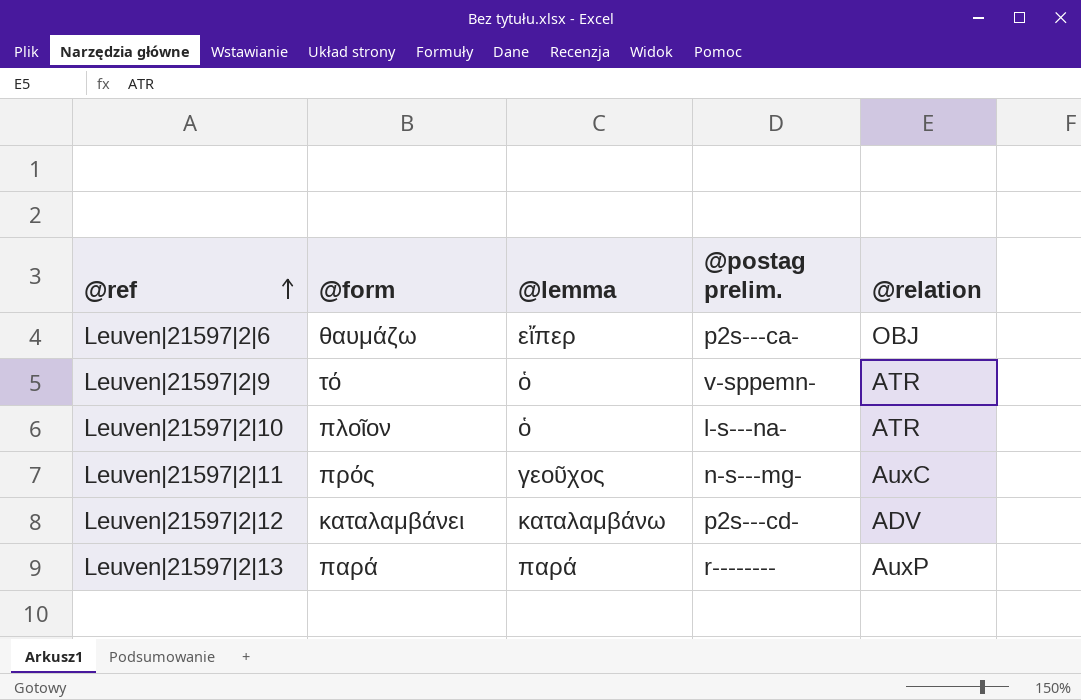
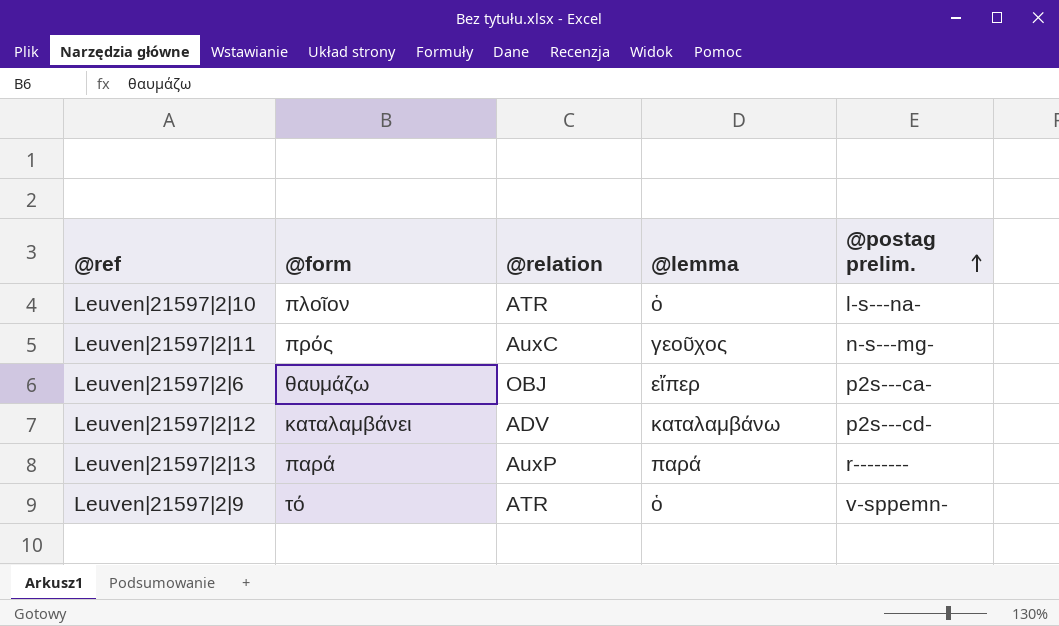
row order: @ref ascending -> @postag prelim. ascending
column @relation | position: 5 -> 3

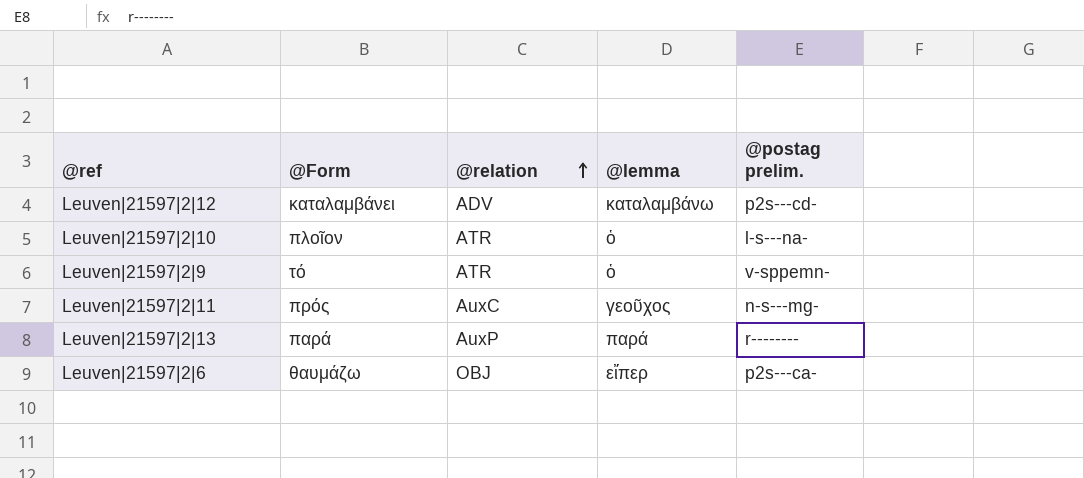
row order: @postag prelim. ascending -> @relation ascending
column name: @form -> @Form

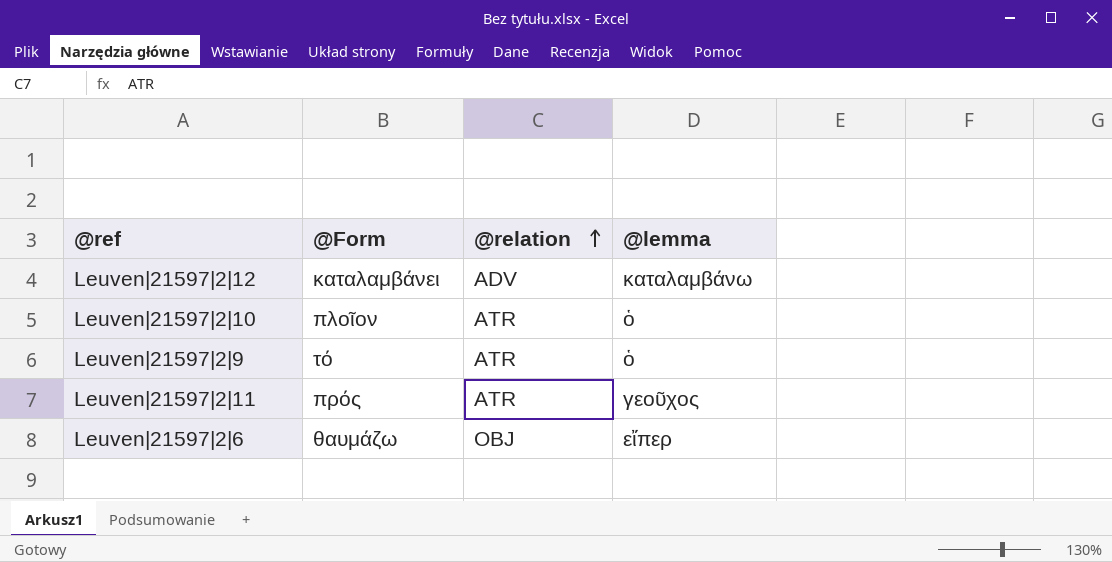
column @postag prelim. | position: 5 -> none
row Leuven|21597|2|13: παρά | AuxP | παρά | r-------- -> none
Leuven|21597|2|11 | @relation: AuxC -> ATR

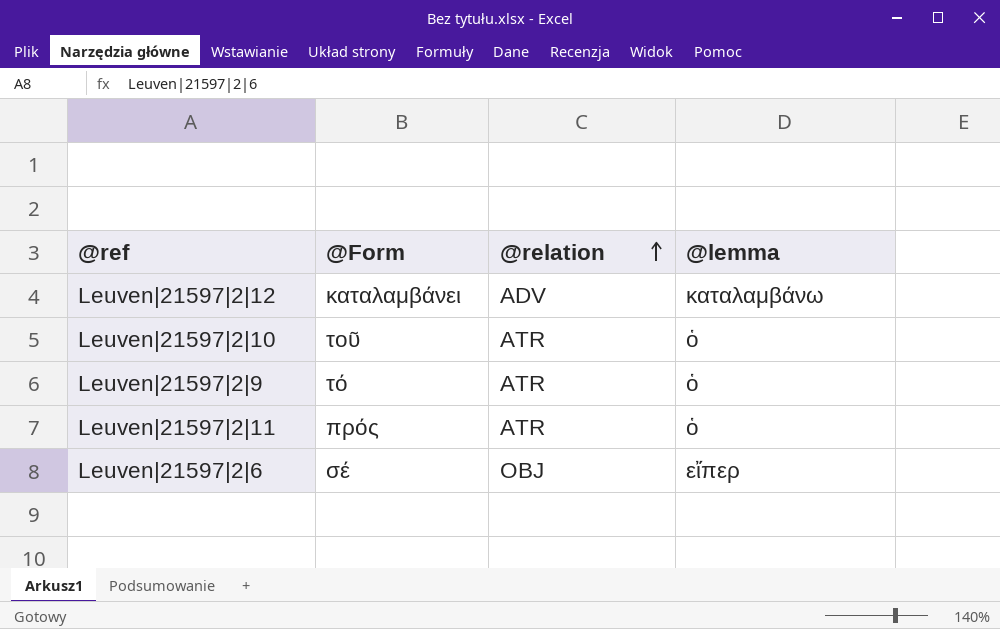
Leuven|21597|2|10 | @Form: πλοῖον -> τοῦ
Leuven|21597|2|11 | @lemma: γεοῦχος -> ὁ
Leuven|21597|2|6 | @Form: θαυμάζω -> σέ

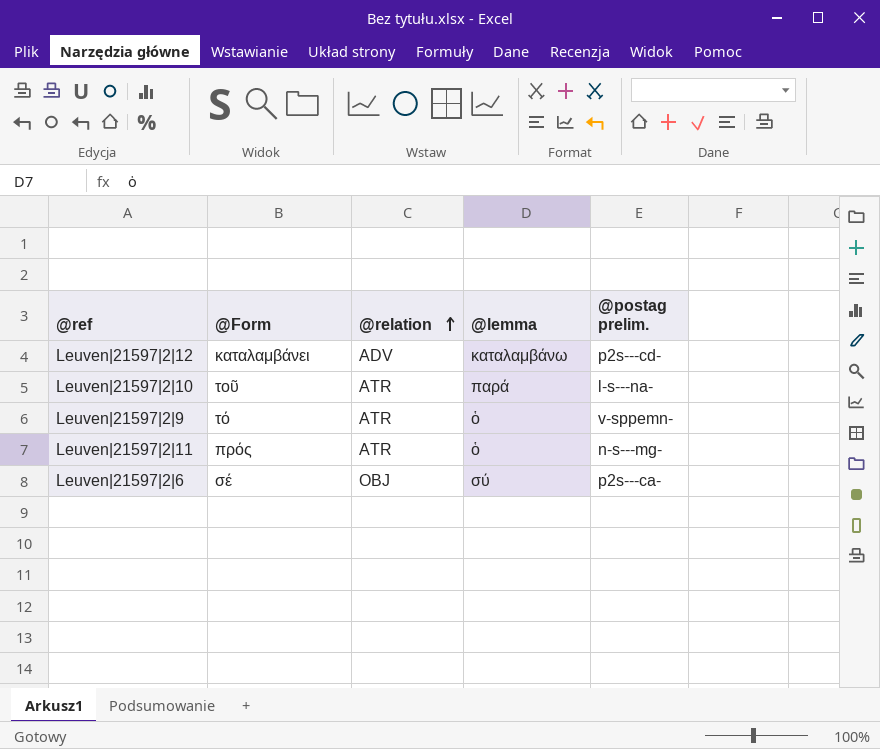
column @postag prelim. | position: none -> 5
Leuven|21597|2|10 | @lemma: ὁ -> παρά
Leuven|21597|2|6 | @lemma: εἴπερ -> σύ

